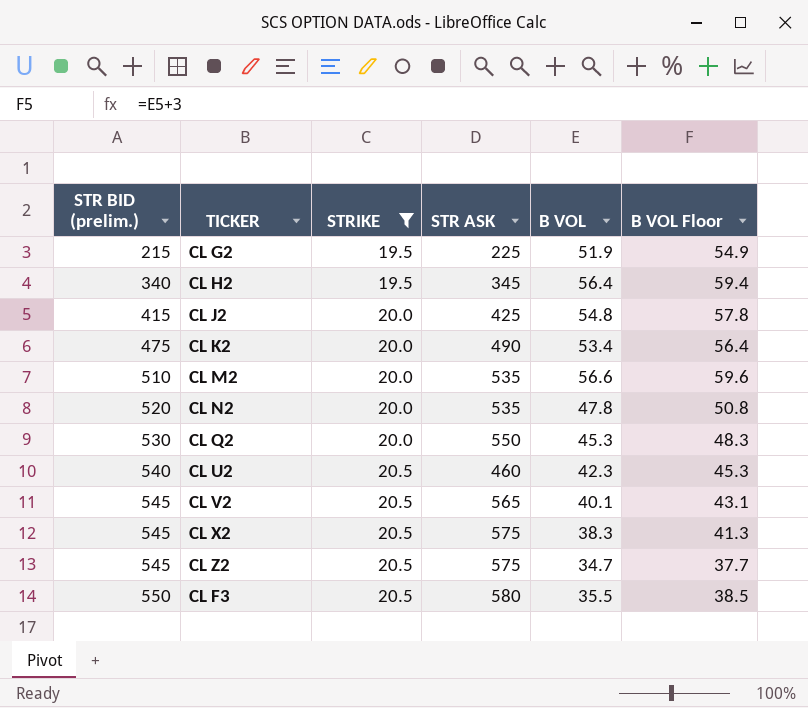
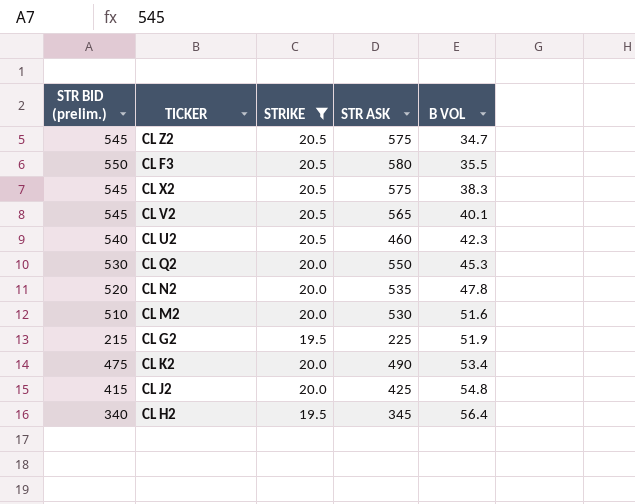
row order: STR BID (prelim.) ascending -> B VOL ascending
column B VOL Floor | formula: [B VOL] + 3 -> none
CL M2 | STR ASK: 535 -> 530
CL M2 | B VOL: 56.6 -> 51.6

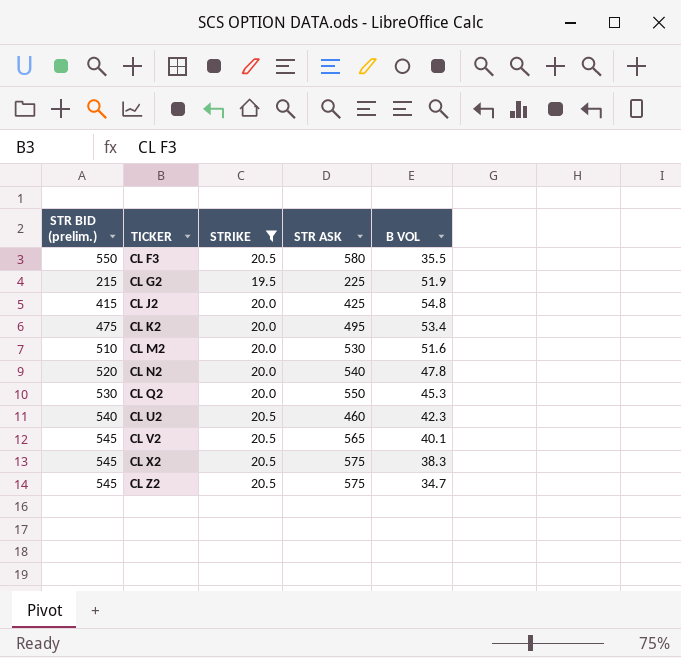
row order: B VOL ascending -> TICKER ascending
row CL H2: 340 | 19.5 | 345 | 56.4 -> none
CL K2 | STR ASK: 490 -> 495
CL N2 | STR ASK: 535 -> 540

